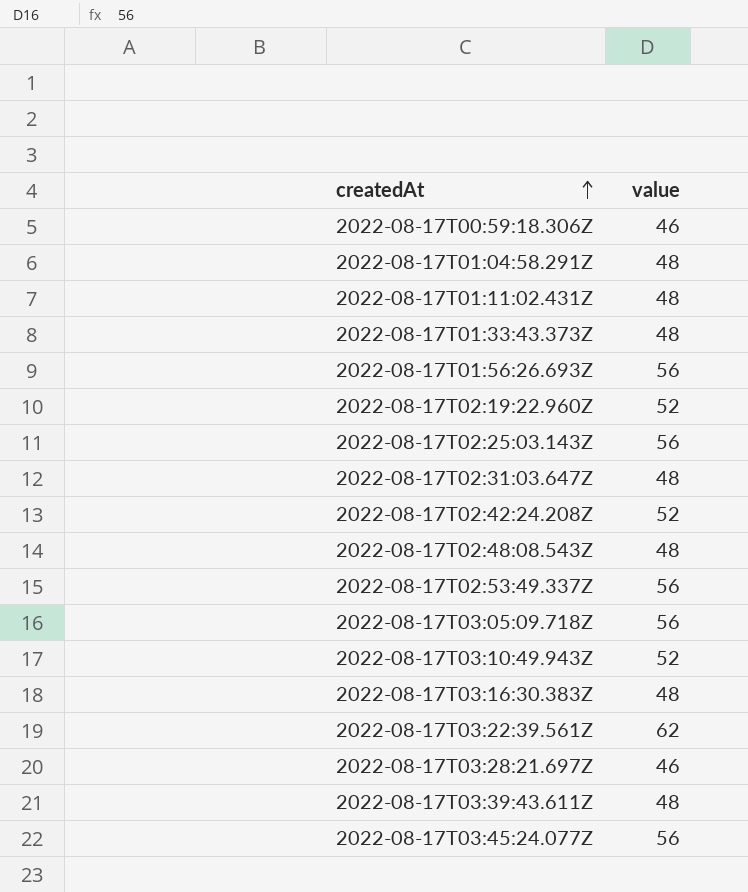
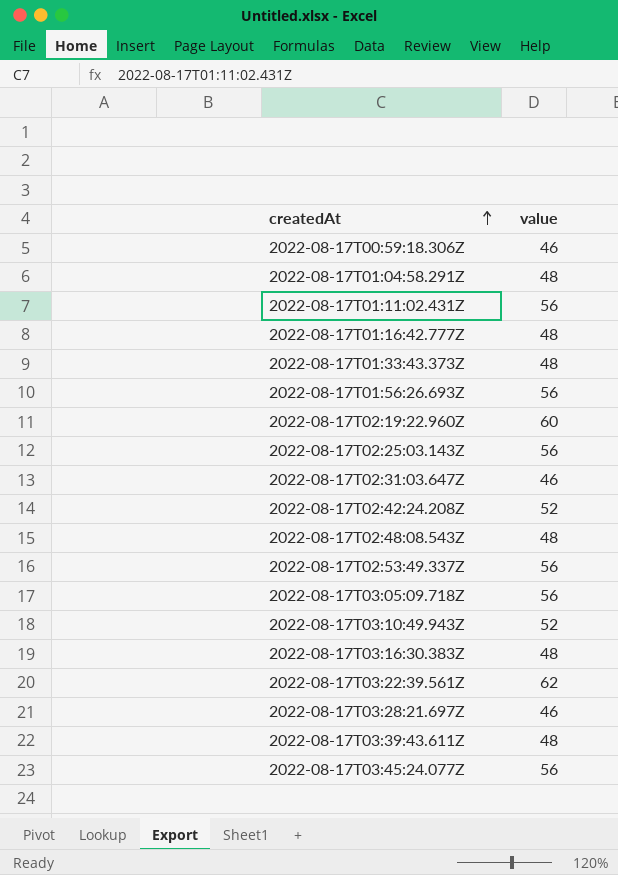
2022-08-17T01:11:02.431Z | value: 48 -> 56
row 2022-08-17T01:16:42.777Z: none -> 48
2022-08-17T02:19:22.960Z | value: 52 -> 60
2022-08-17T02:31:03.647Z | value: 48 -> 46

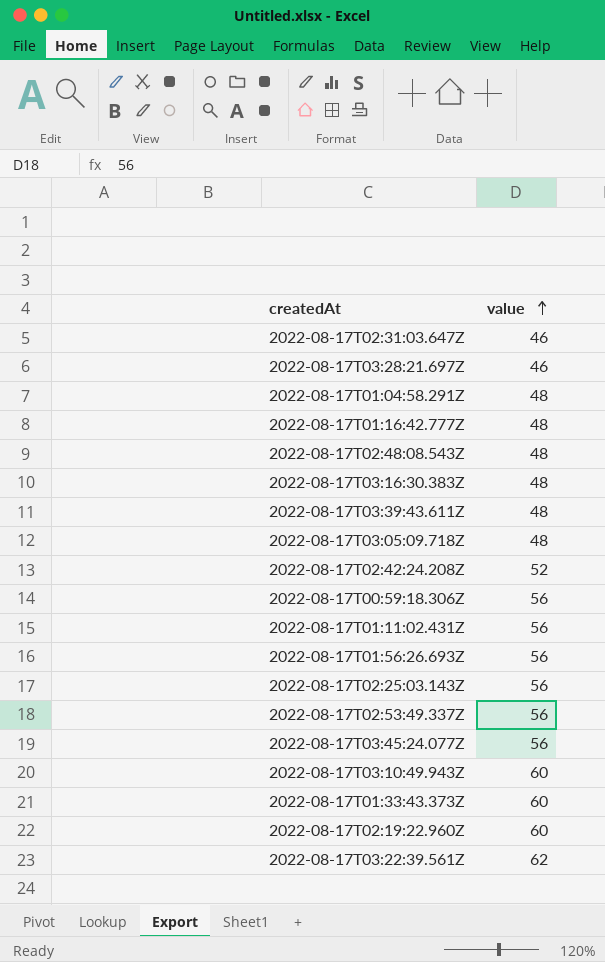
row order: createdAt ascending -> value ascending
2022-08-17T03:05:09.718Z | value: 56 -> 48
2022-08-17T00:59:18.306Z | value: 46 -> 56
2022-08-17T03:10:49.943Z | value: 52 -> 60
2022-08-17T01:33:43.373Z | value: 48 -> 60

